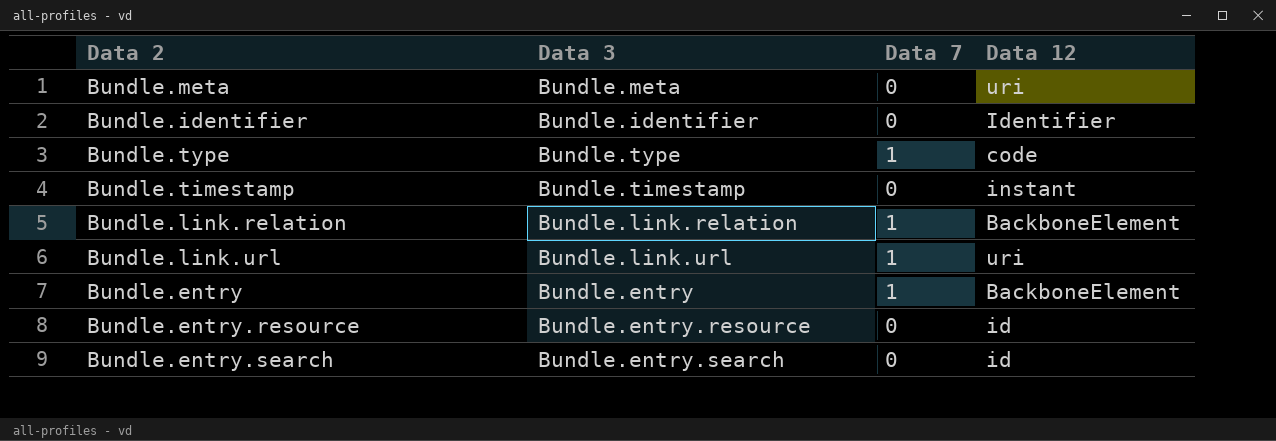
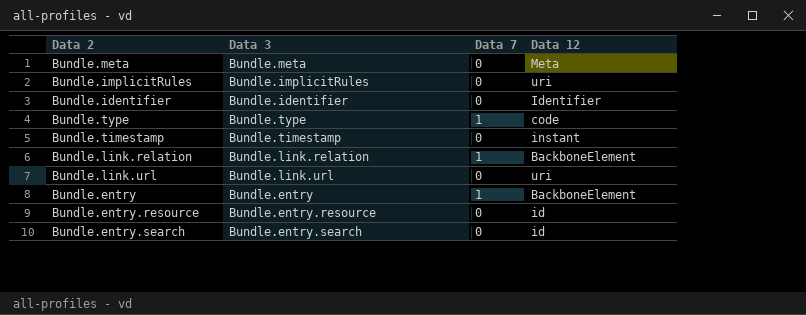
Bundle.meta | Data 12: uri -> Meta
row Bundle.implicitRules: none -> Bundle.implicitRules | 0 | uri
Bundle.link.url | Data 7: 1 -> 0

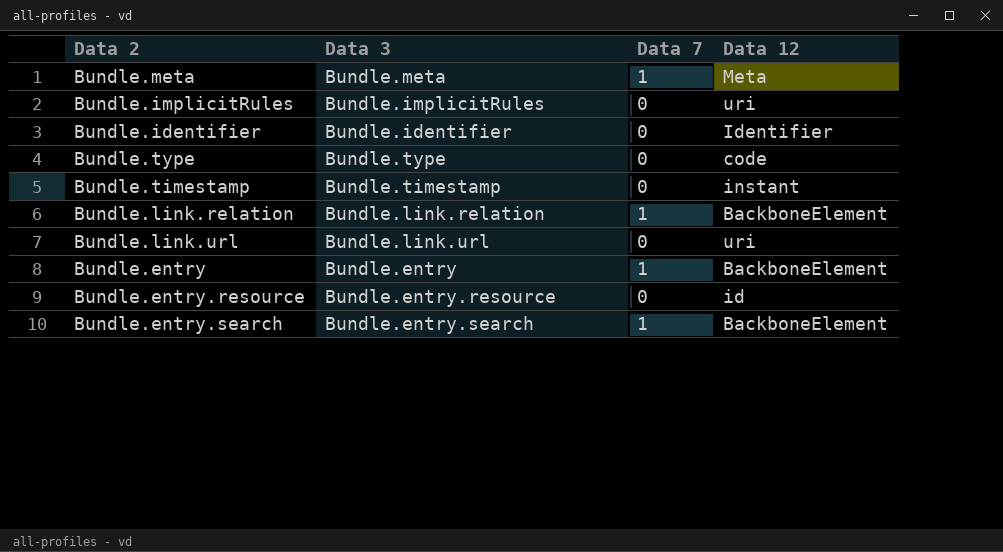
Bundle.meta | Data 7: 0 -> 1
Bundle.type | Data 7: 1 -> 0
Bundle.entry.search | Data 7: 0 -> 1
Bundle.entry.search | Data 12: id -> BackboneElement

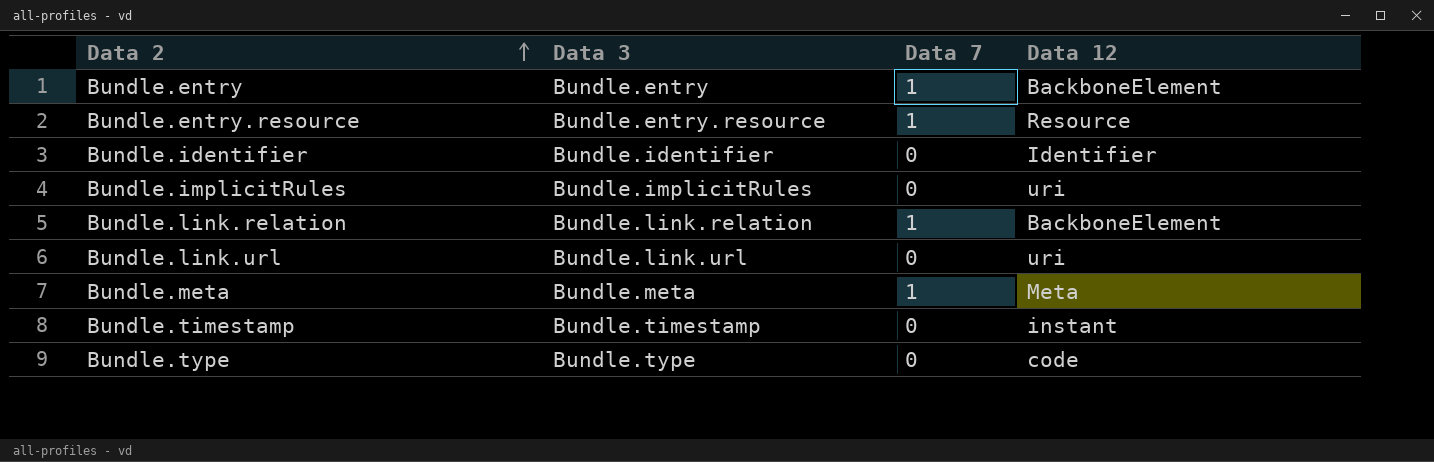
row order: none -> Data 2 ascending
row Bundle.entry.search: Bundle.entry.search | 1 | BackboneElement -> none
Bundle.entry.resource | Data 7: 0 -> 1
Bundle.entry.resource | Data 12: id -> Resource

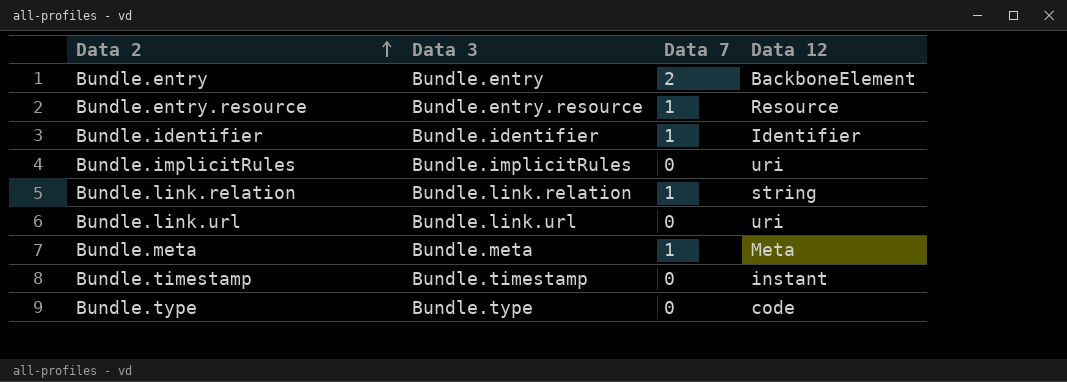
Bundle.entry | Data 7: 1 -> 2
Bundle.identifier | Data 7: 0 -> 1
Bundle.link.relation | Data 12: BackboneElement -> string

